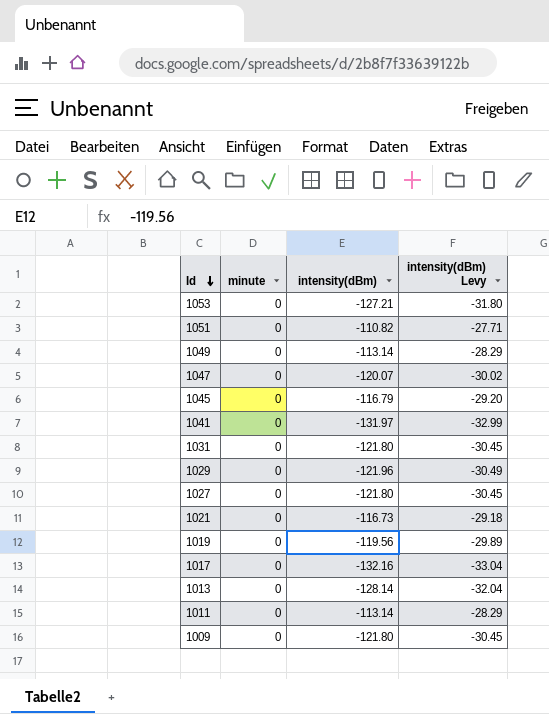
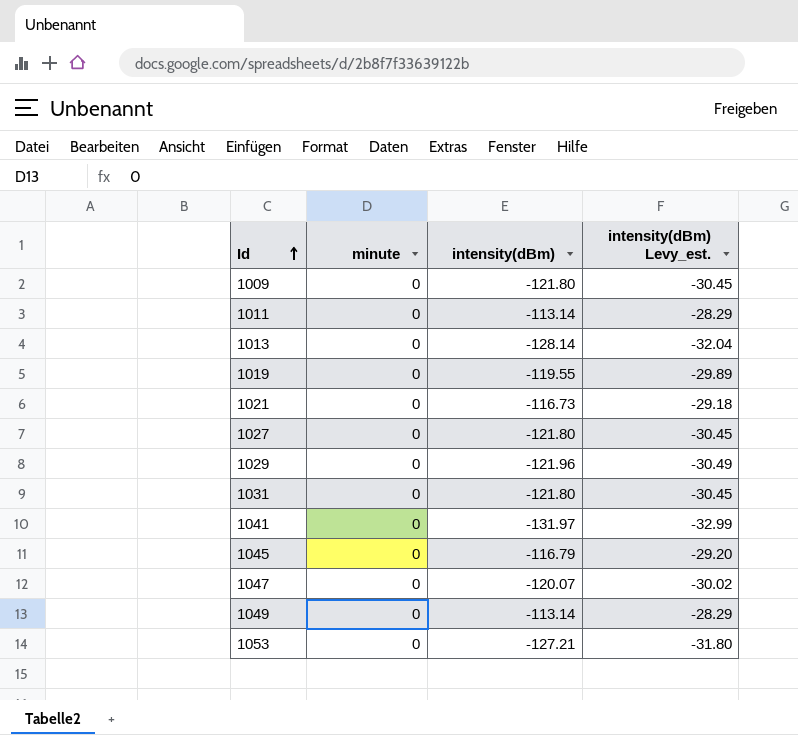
row order: Id descending -> Id ascending
column name: intensity(dBm) Levy -> intensity(dBm) Levy_est.
row 1051: 0 | -110.82 | -27.71 -> none
row 1017: 0 | -132.16 | -33.04 -> none
1019 | intensity(dBm): -119.56 -> -119.55

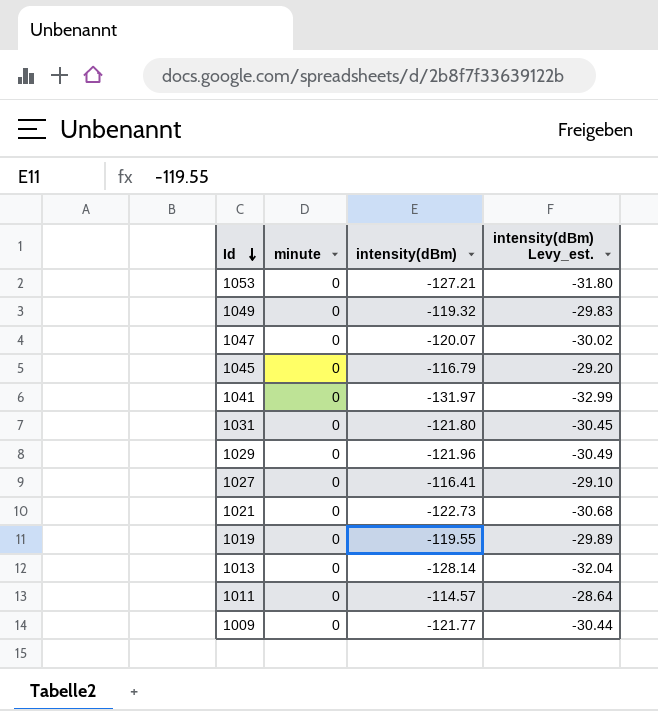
row order: Id ascending -> Id descending
1049 | intensity(dBm): -113.14 -> -119.32
1049 | intensity(dBm) Levy_est.: -28.29 -> -29.83
1027 | intensity(dBm): -121.80 -> -116.41
1027 | intensity(dBm) Levy_est.: -30.45 -> -29.10
1021 | intensity(dBm): -116.73 -> -122.73
1021 | intensity(dBm) Levy_est.: -29.18 -> -30.68
1011 | intensity(dBm): -113.14 -> -114.57
1011 | intensity(dBm) Levy_est.: -28.29 -> -28.64
1009 | intensity(dBm): -121.80 -> -121.77
1009 | intensity(dBm) Levy_est.: -30.45 -> -30.44

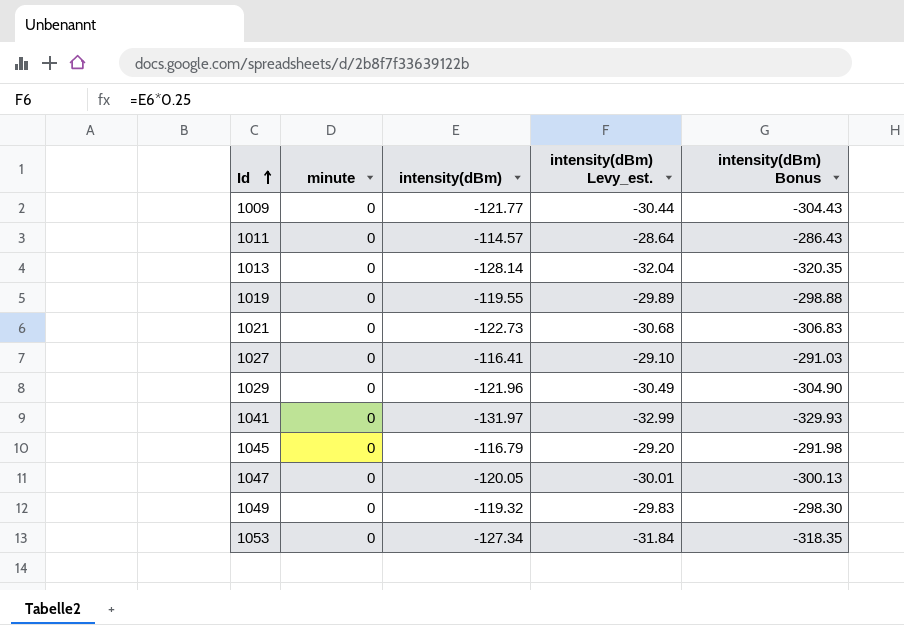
row order: Id descending -> Id ascending
column intensity(dBm) Bonus | formula: none -> [intensity(dBm)] * 2.5
row 1031: 0 | -121.80 | -30.45 -> none
1047 | intensity(dBm): -120.07 -> -120.05
1047 | intensity(dBm) Levy_est.: -30.02 -> -30.01
1053 | intensity(dBm): -127.21 -> -127.34
1053 | intensity(dBm) Levy_est.: -31.80 -> -31.84

